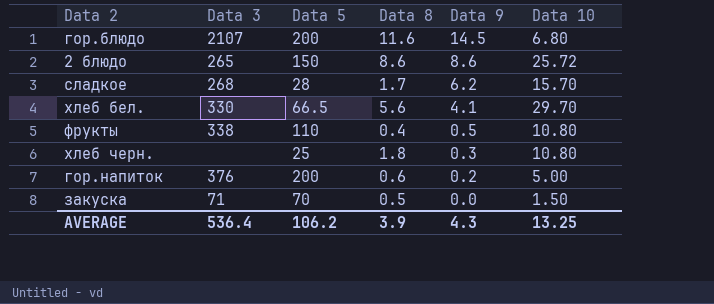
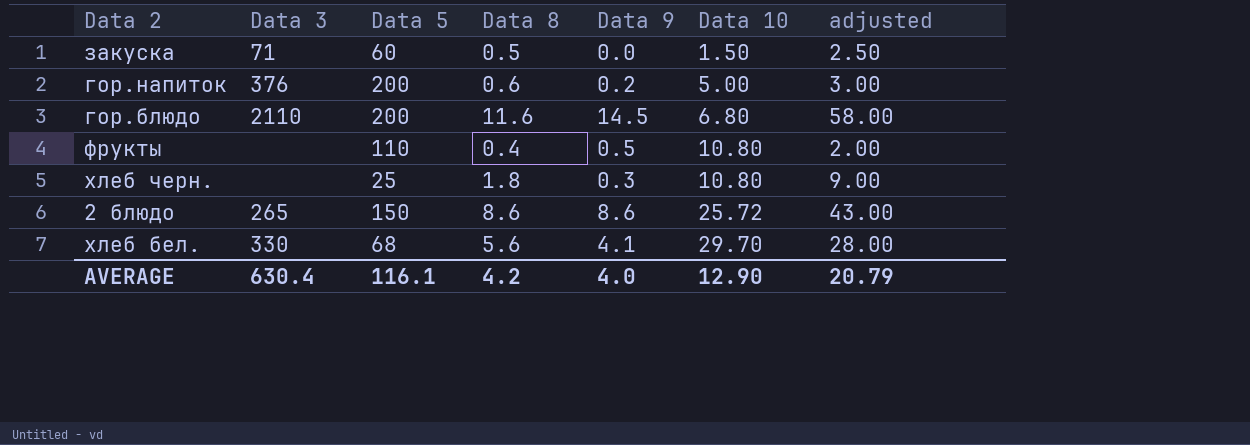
row order: Data 9 descending -> Data 10 ascending
column adjusted | formula: none -> [Data 8] * 5
row сладкое: 268 | 28 | 1.7 | 6.2 | 15.70 -> none
закуска | Data 5: 70 -> 60
гор.блюдо | Data 3: 2107 -> 2110
фрукты | Data 3: 338 -> none
хлеб бел. | Data 5: 66.5 -> 68
AVERAGE | Data 3: 536.4 -> 630.4
AVERAGE | Data 5: 106.2 -> 116.1
AVERAGE | Data 8: 3.9 -> 4.2
AVERAGE | Data 9: 4.3 -> 4.0
AVERAGE | Data 10: 13.25 -> 12.90

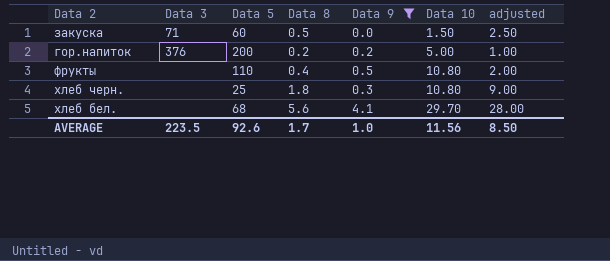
filter: none -> Data 9 <= 4.1
гор.напиток | Data 8: 0.6 -> 0.2
гор.напиток | adjusted: 3.00 -> 1.00
хлеб бел. | Data 3: 330 -> none
AVERAGE | Data 3: 630.4 -> 223.5
AVERAGE | Data 5: 116.1 -> 92.6
AVERAGE | Data 8: 4.2 -> 1.7
AVERAGE | Data 9: 4.0 -> 1.0
AVERAGE | Data 10: 12.90 -> 11.56
AVERAGE | adjusted: 20.79 -> 8.50

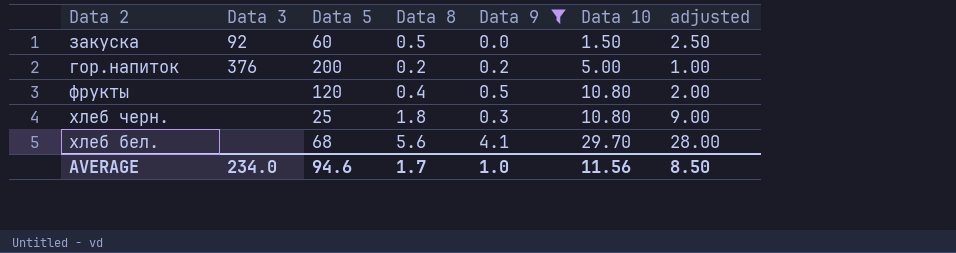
закуска | Data 3: 71 -> 92
фрукты | Data 5: 110 -> 120
AVERAGE | Data 3: 223.5 -> 234.0
AVERAGE | Data 5: 92.6 -> 94.6

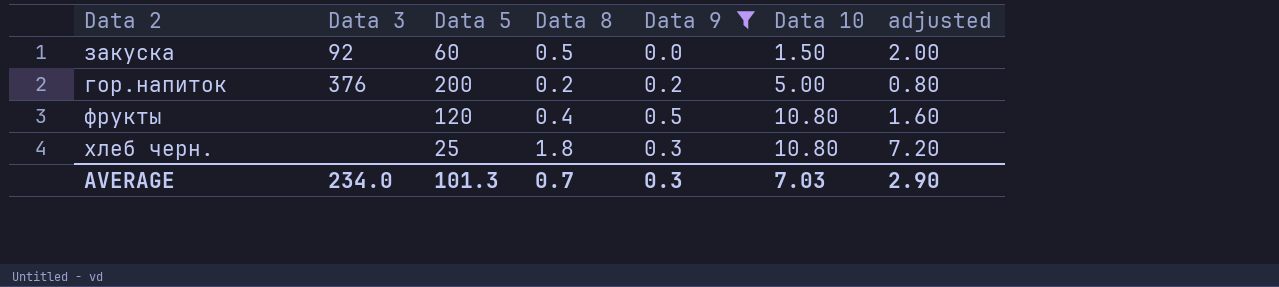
column adjusted | formula: [Data 8] * 5 -> [Data 8] * 4
row хлеб бел.: none | 68 | 5.6 | 4.1 | 29.70 | 28.00 -> none
AVERAGE | Data 5: 94.6 -> 101.3
AVERAGE | Data 8: 1.7 -> 0.7
AVERAGE | Data 9: 1.0 -> 0.3
AVERAGE | Data 10: 11.56 -> 7.03
AVERAGE | adjusted: 8.50 -> 2.90

